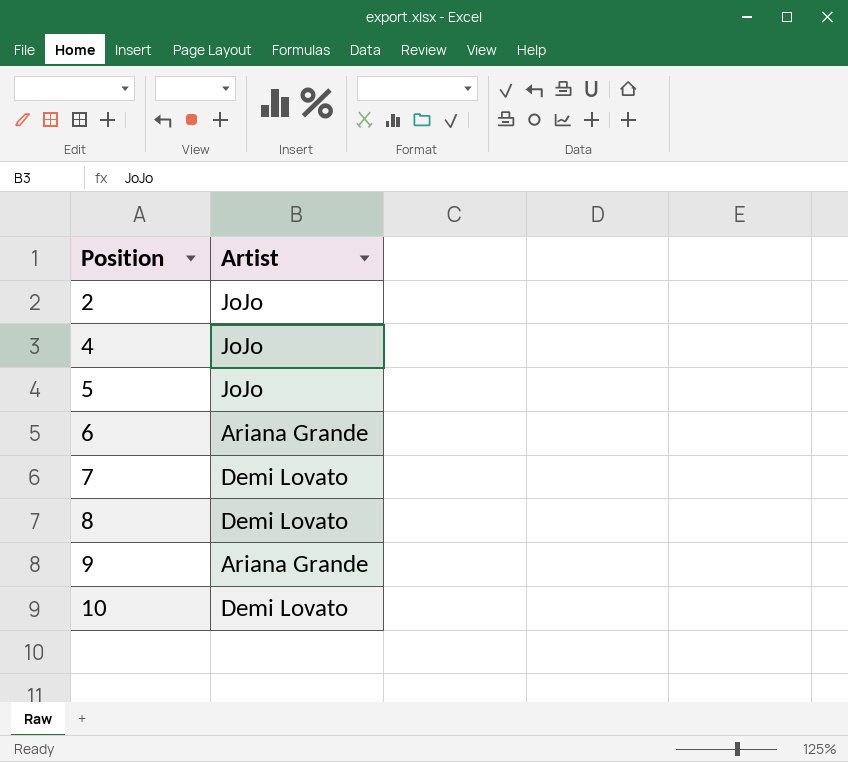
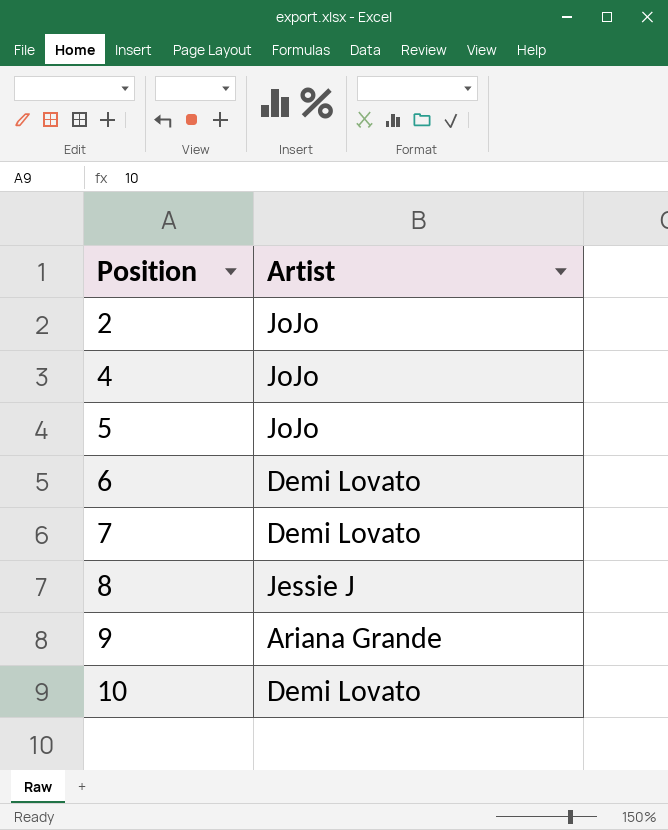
6 | Artist: Ariana Grande -> Demi Lovato
8 | Artist: Demi Lovato -> Jessie J

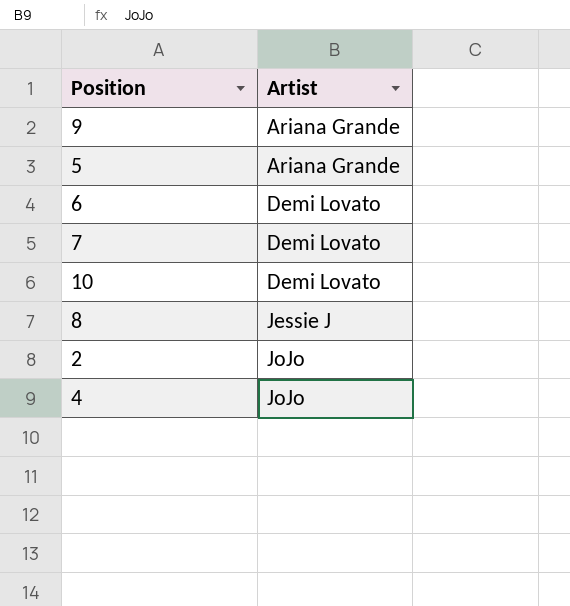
row order: Position ascending -> Artist ascending
5 | Artist: JoJo -> Ariana Grande

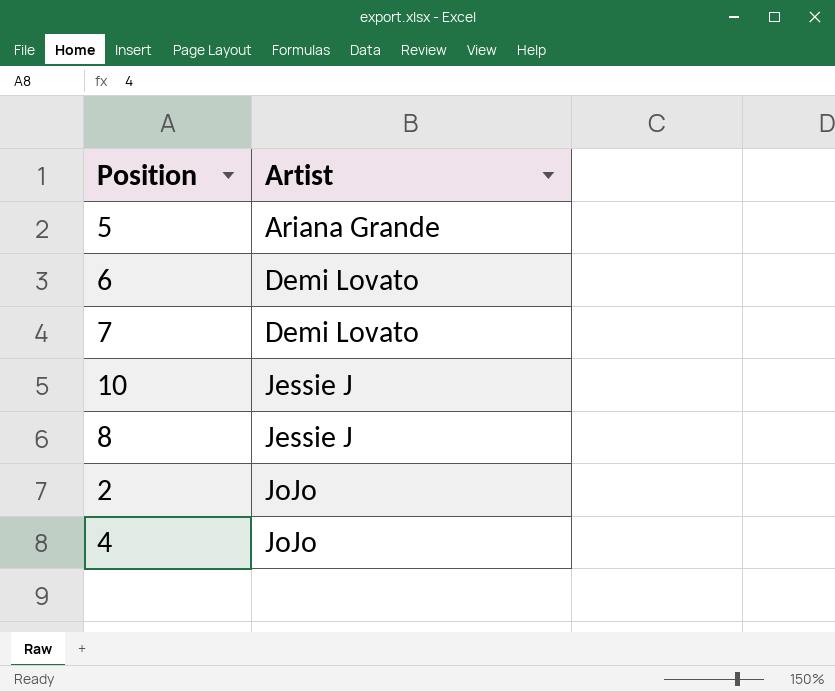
row 9: Ariana Grande -> none
10 | Artist: Demi Lovato -> Jessie J

